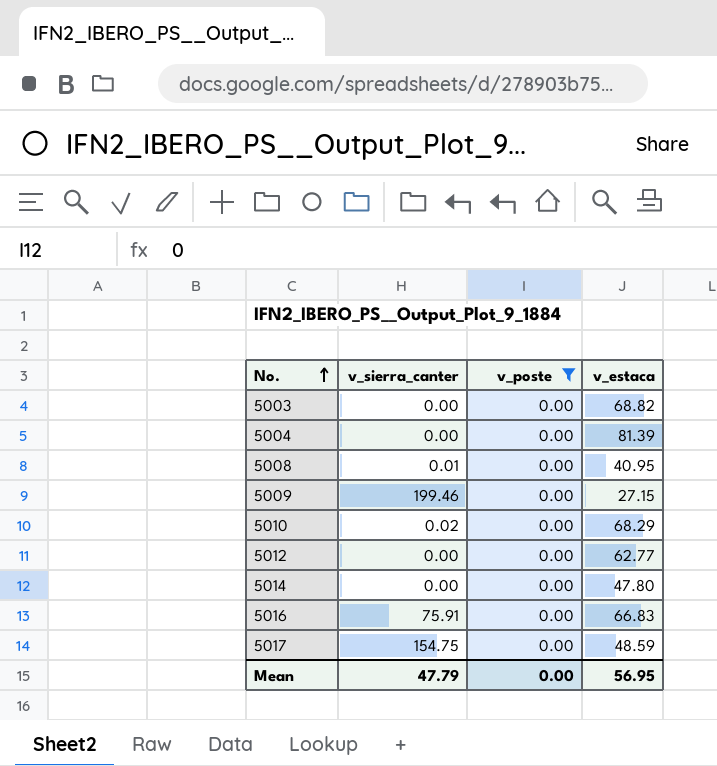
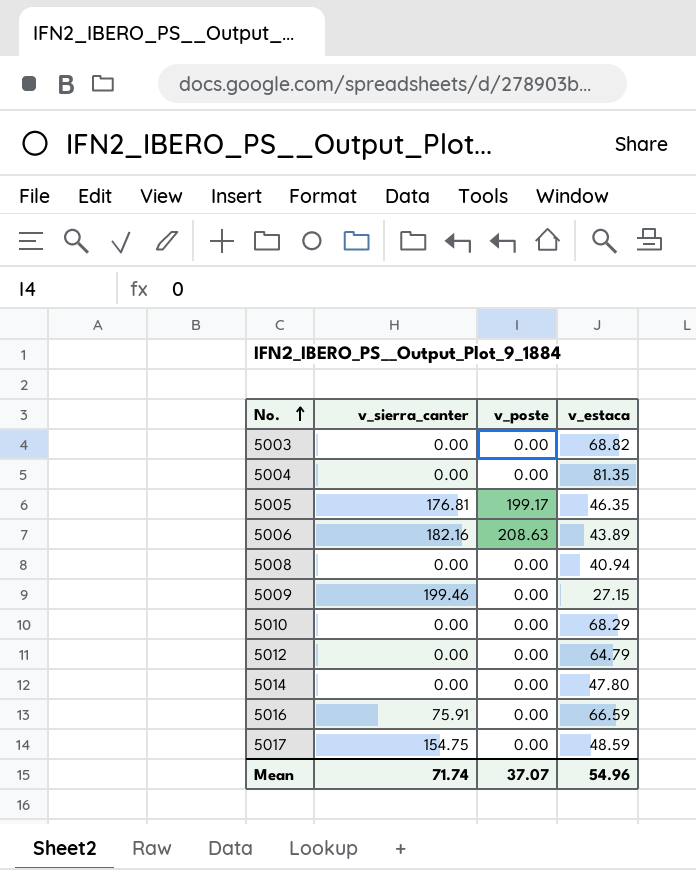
filter: v_poste = 0.00 -> none
5004 | v_estaca: 81.39 -> 81.35
5008 | v_sierra_canter: 0.01 -> 0.00
5008 | v_estaca: 40.95 -> 40.94
5010 | v_sierra_canter: 0.02 -> 0.00
5012 | v_estaca: 62.77 -> 64.79
5016 | v_estaca: 66.83 -> 66.59
Mean | v_sierra_canter: 47.79 -> 71.74
Mean | v_poste: 0.00 -> 37.07
Mean | v_estaca: 56.95 -> 54.96

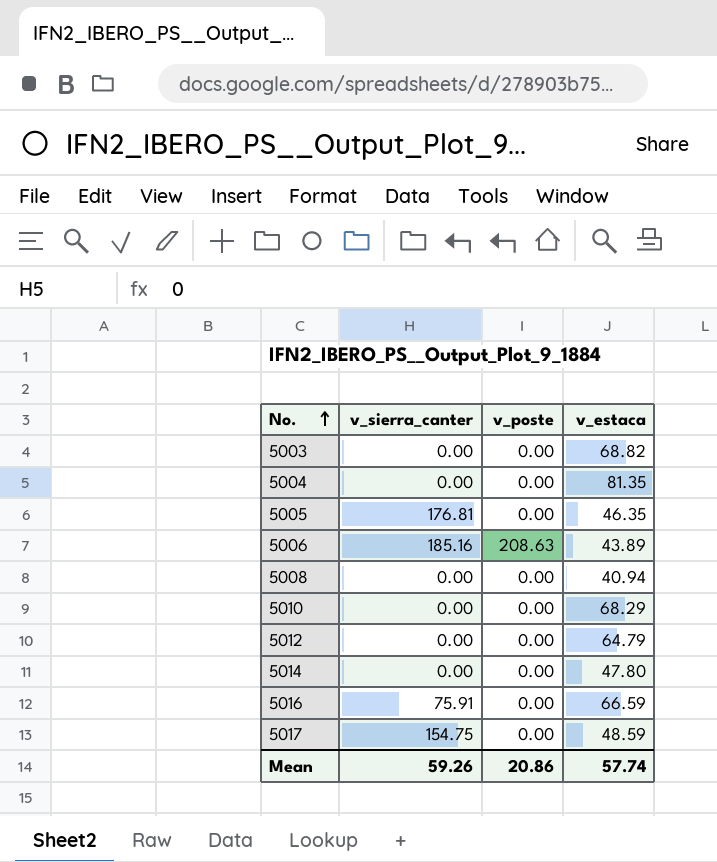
row 5009: 199.46 | 0.00 | 27.15 -> none
5005 | v_poste: 199.17 -> 0.00
5006 | v_sierra_canter: 182.16 -> 185.16
Mean | v_sierra_canter: 71.74 -> 59.26
Mean | v_poste: 37.07 -> 20.86
Mean | v_estaca: 54.96 -> 57.74

